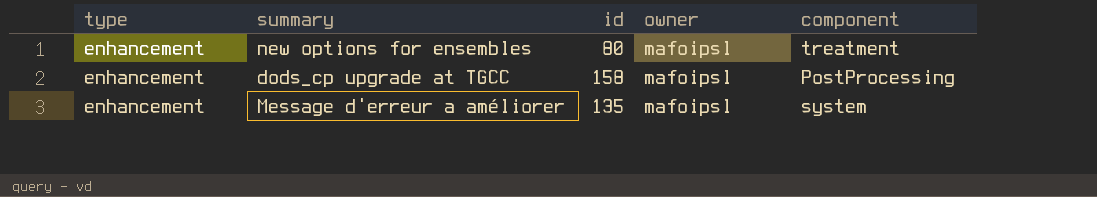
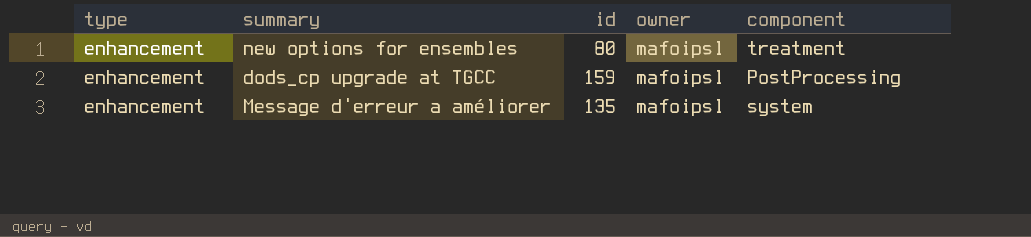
dods_cp upgrade at TGCC | id: 158 -> 159

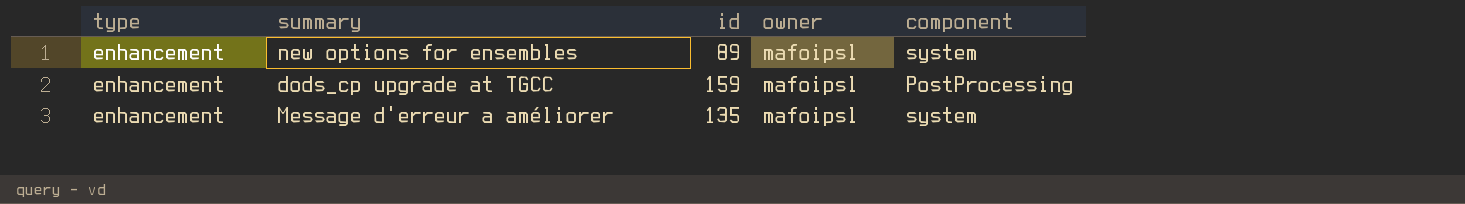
new options for ensembles | id: 80 -> 89
new options for ensembles | component: treatment -> system

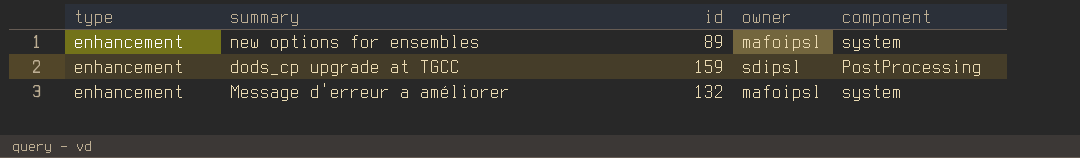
dods_cp upgrade at TGCC | owner: mafoipsl -> sdipsl
Message d'erreur a améliorer | id: 135 -> 132

